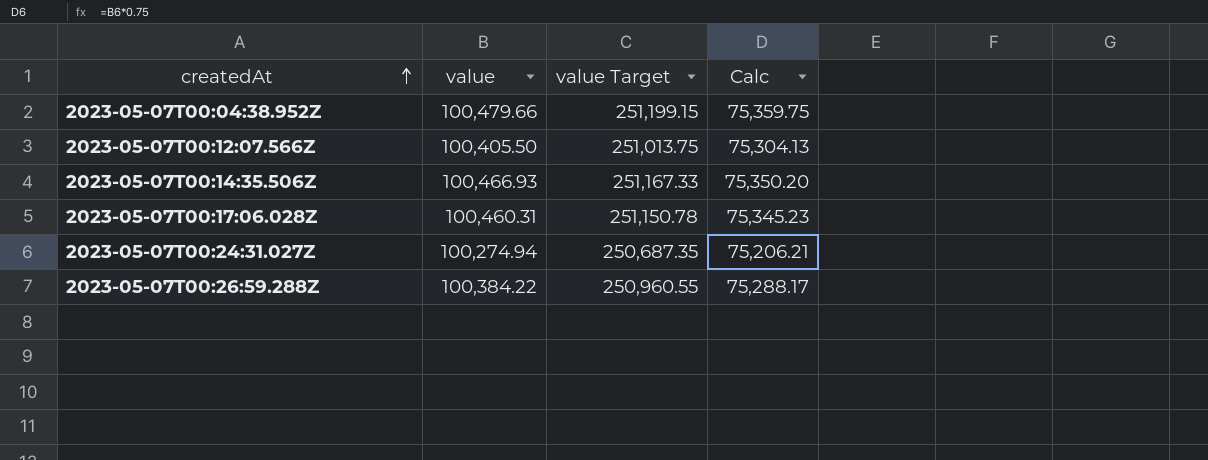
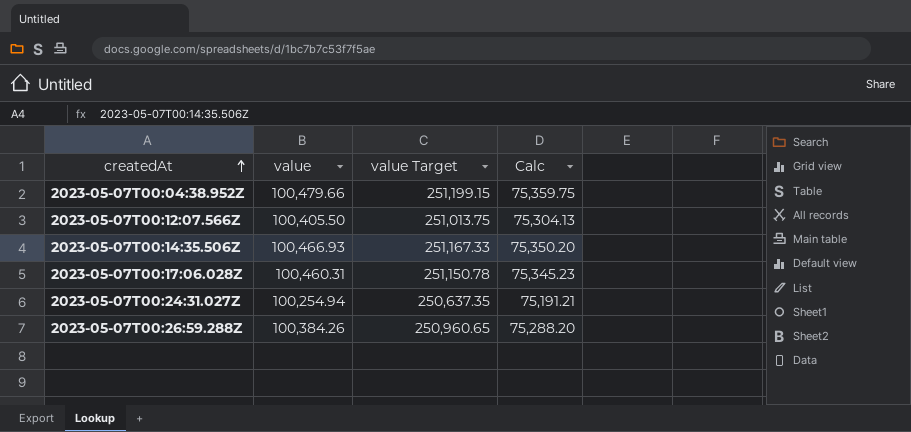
2023-05-07T00:24:31.027Z | value: 100,274.94 -> 100,254.94
2023-05-07T00:24:31.027Z | value Target: 250,687.35 -> 250,637.35
2023-05-07T00:24:31.027Z | Calc: 75,206.21 -> 75,191.21
2023-05-07T00:26:59.288Z | value: 100,384.22 -> 100,384.26
2023-05-07T00:26:59.288Z | value Target: 250,960.55 -> 250,960.65
2023-05-07T00:26:59.288Z | Calc: 75,288.17 -> 75,288.20

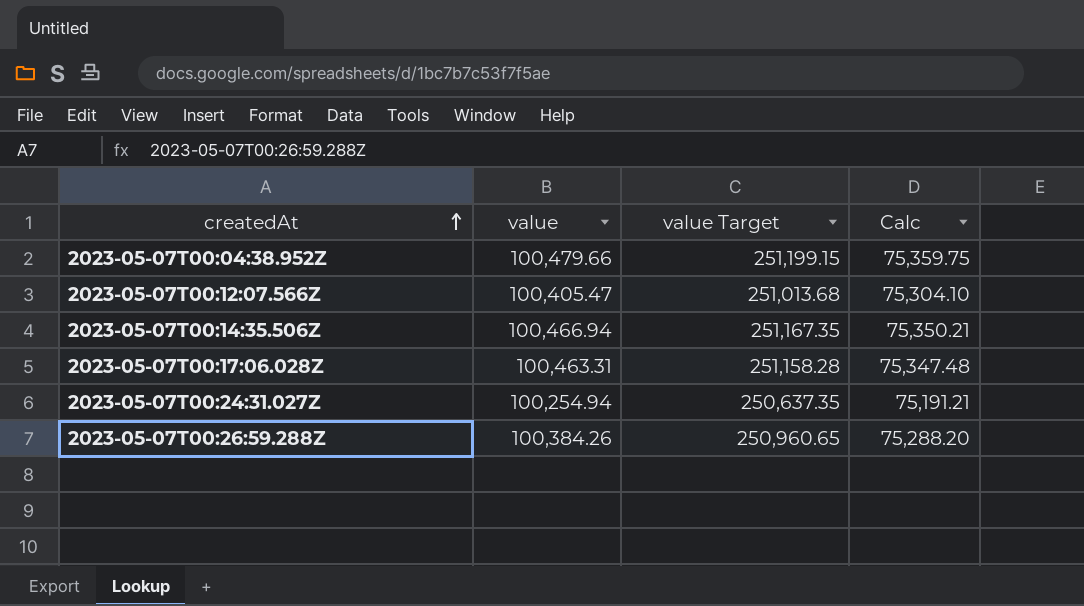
2023-05-07T00:12:07.566Z | value: 100,405.50 -> 100,405.47
2023-05-07T00:12:07.566Z | value Target: 251,013.75 -> 251,013.68
2023-05-07T00:12:07.566Z | Calc: 75,304.13 -> 75,304.10
2023-05-07T00:14:35.506Z | value: 100,466.93 -> 100,466.94
2023-05-07T00:14:35.506Z | value Target: 251,167.33 -> 251,167.35
2023-05-07T00:14:35.506Z | Calc: 75,350.20 -> 75,350.21
2023-05-07T00:17:06.028Z | value: 100,460.31 -> 100,463.31
2023-05-07T00:17:06.028Z | value Target: 251,150.78 -> 251,158.28
2023-05-07T00:17:06.028Z | Calc: 75,345.23 -> 75,347.48

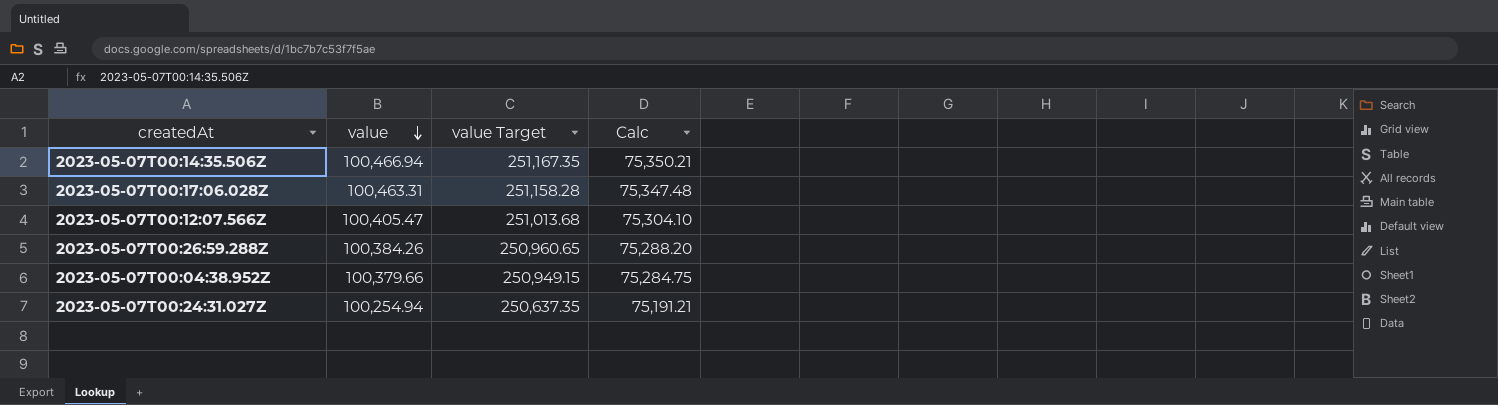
row order: createdAt ascending -> value descending
2023-05-07T00:04:38.952Z | value: 100,479.66 -> 100,379.66
2023-05-07T00:04:38.952Z | value Target: 251,199.15 -> 250,949.15
2023-05-07T00:04:38.952Z | Calc: 75,359.75 -> 75,284.75

